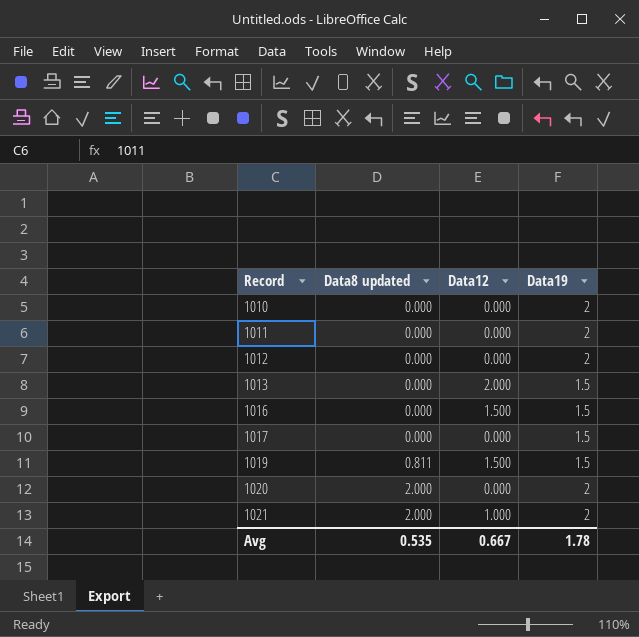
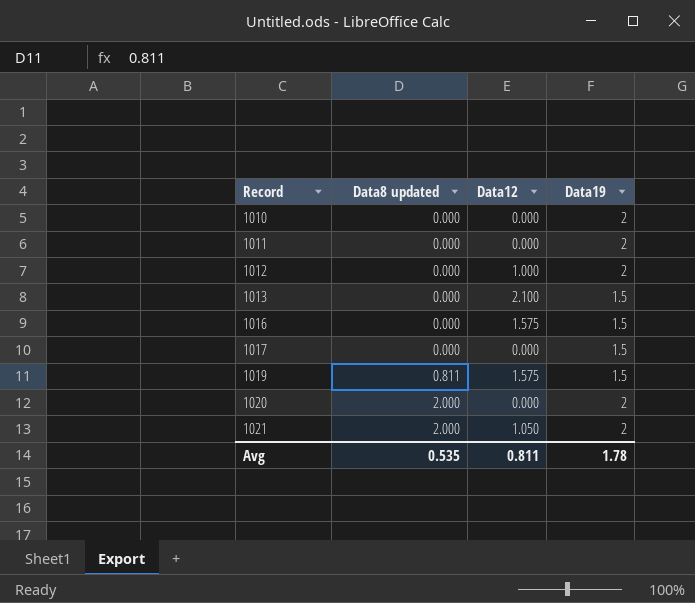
1012 | Data12: 0.000 -> 1.000
1013 | Data12: 2.000 -> 2.100
1016 | Data12: 1.500 -> 1.575
1019 | Data12: 1.500 -> 1.575
1021 | Data12: 1.000 -> 1.050
Avg | Data12: 0.667 -> 0.811

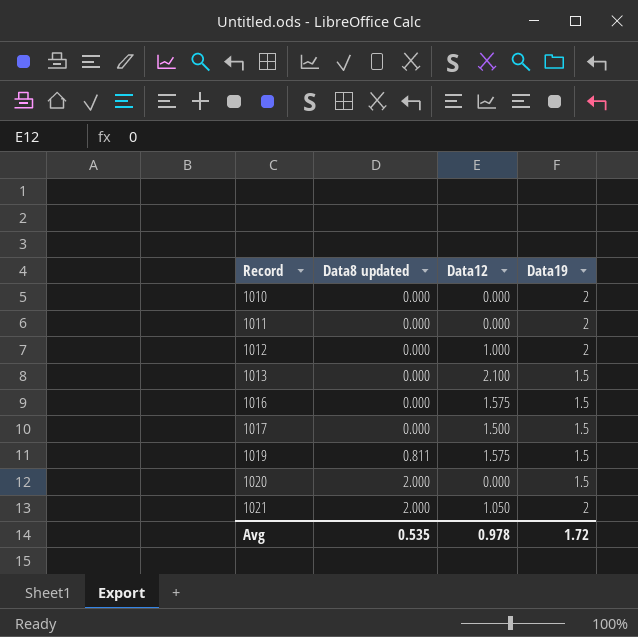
1017 | Data12: 0.000 -> 1.500
1020 | Data19: 2 -> 1.5
Avg | Data12: 0.811 -> 0.978
Avg | Data19: 1.78 -> 1.72

